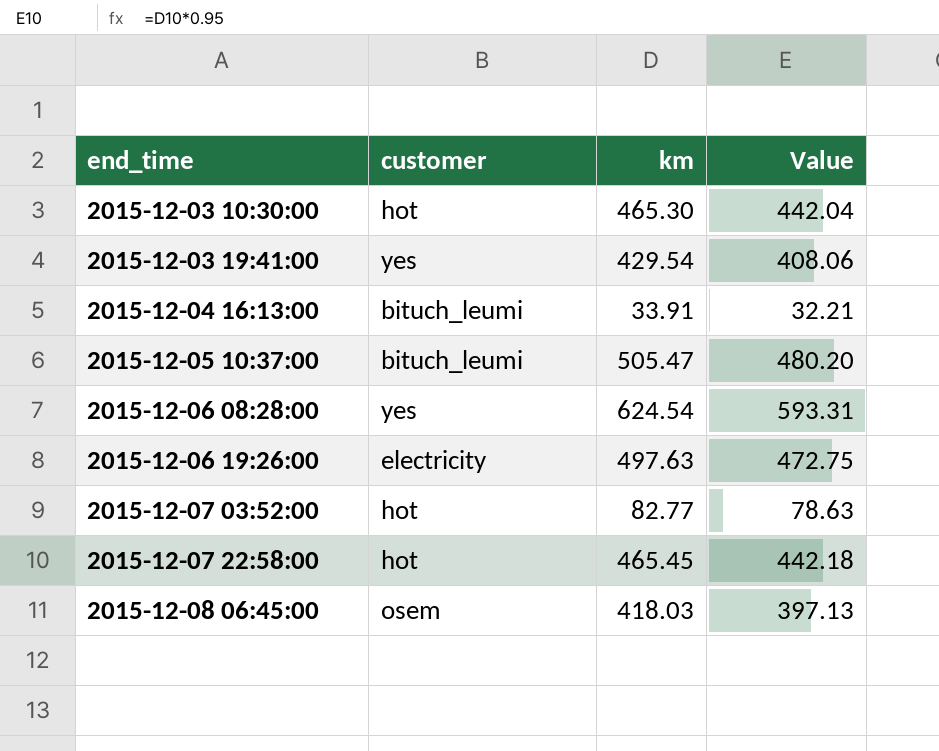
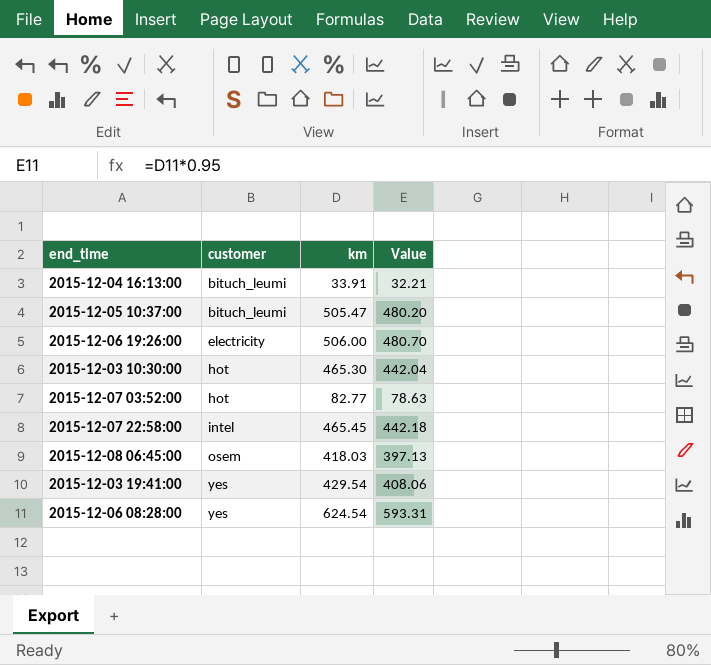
row order: end_time ascending -> customer ascending
2015-12-06 19:26:00 | km: 497.63 -> 506.00
2015-12-06 19:26:00 | Value: 472.75 -> 480.70
2015-12-07 22:58:00 | customer: hot -> intel

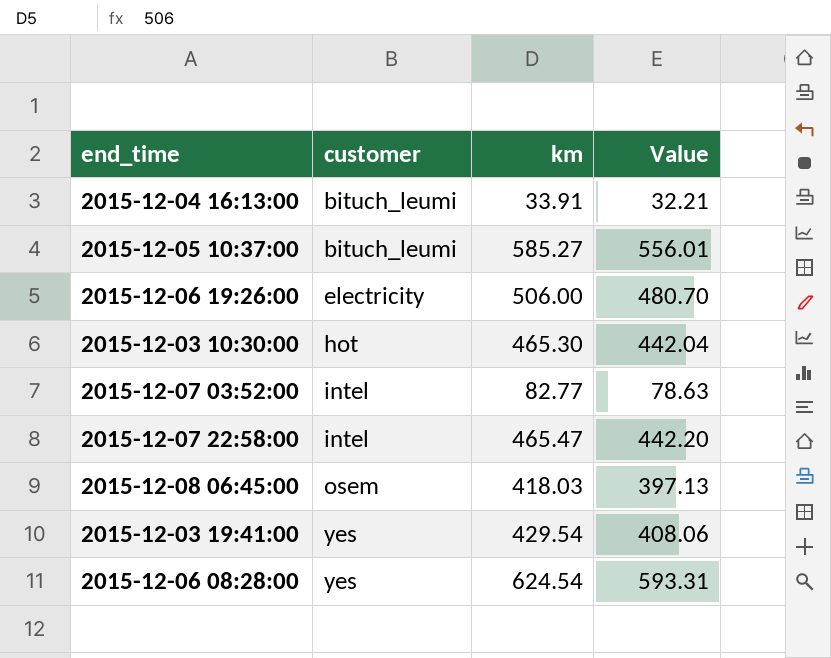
2015-12-05 10:37:00 | km: 505.47 -> 585.27
2015-12-05 10:37:00 | Value: 480.20 -> 556.01
2015-12-07 03:52:00 | customer: hot -> intel
2015-12-07 22:58:00 | km: 465.45 -> 465.47
2015-12-07 22:58:00 | Value: 442.18 -> 442.20

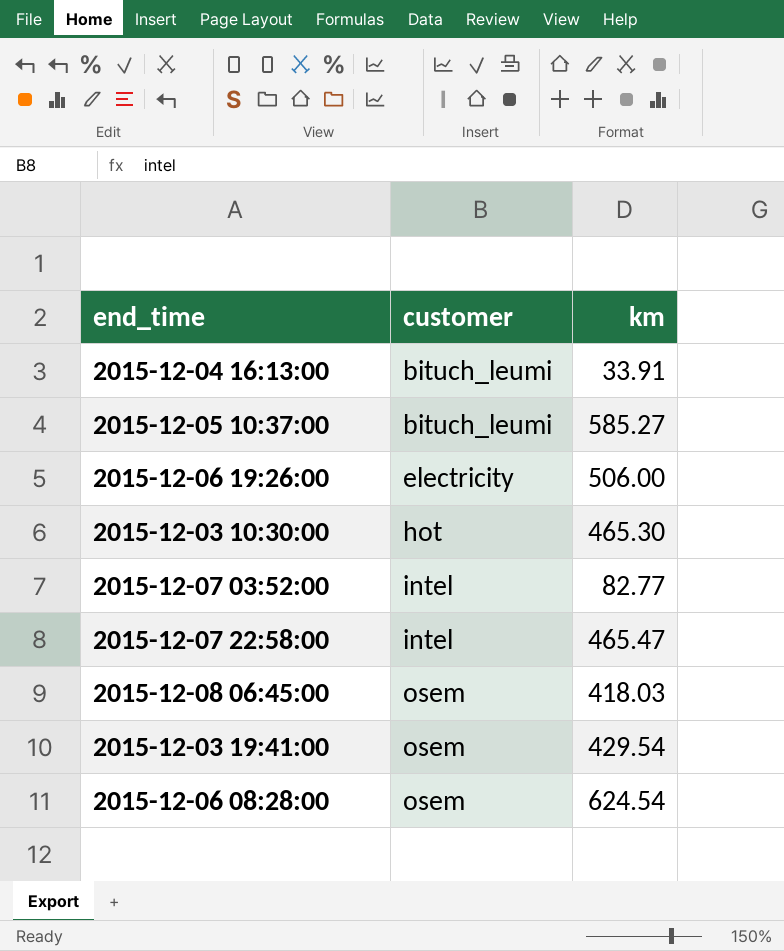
column Value | formula: [km] * 0.95 -> none
2015-12-03 19:41:00 | customer: yes -> osem
2015-12-06 08:28:00 | customer: yes -> osem

